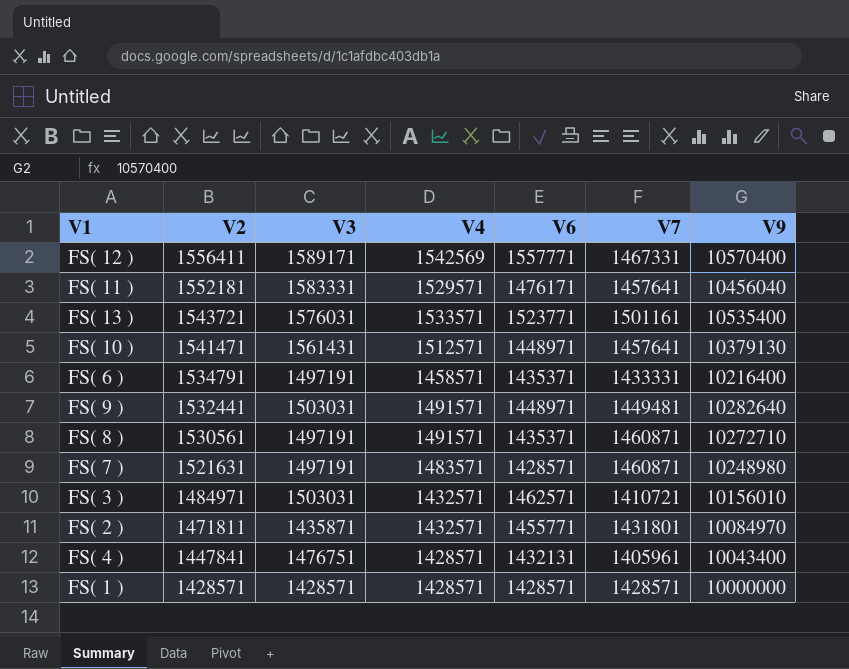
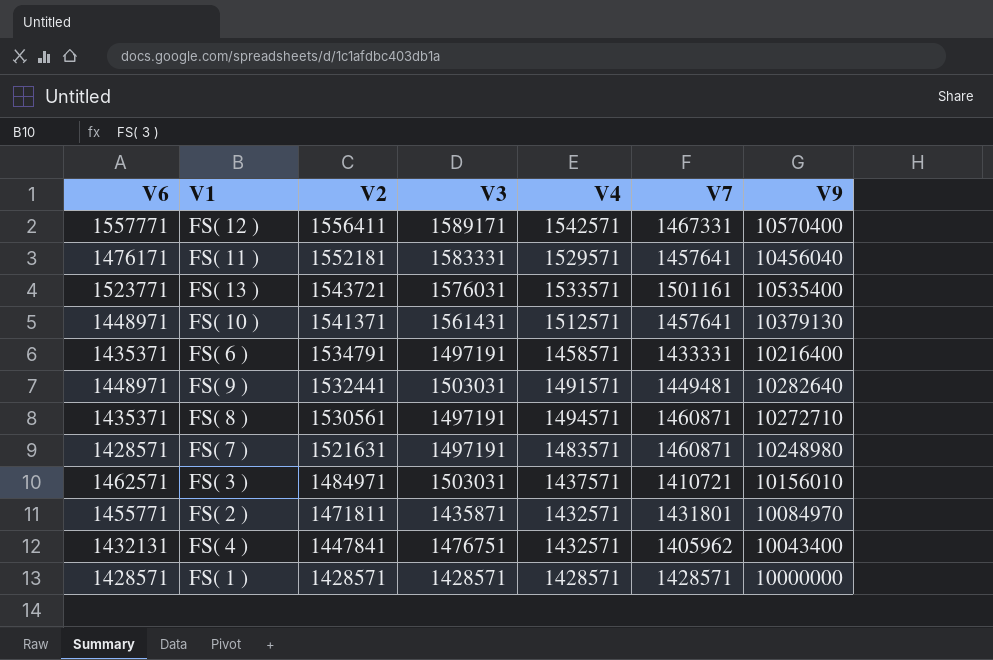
column V6 | position: 5 -> 1
FS( 12 ) | V4: 1542569 -> 1542571
FS( 10 ) | V2: 1541471 -> 1541371
FS( 8 ) | V4: 1491571 -> 1494571
FS( 3 ) | V4: 1432571 -> 1437571
FS( 4 ) | V4: 1428571 -> 1432571
FS( 4 ) | V7: 1405961 -> 1405962

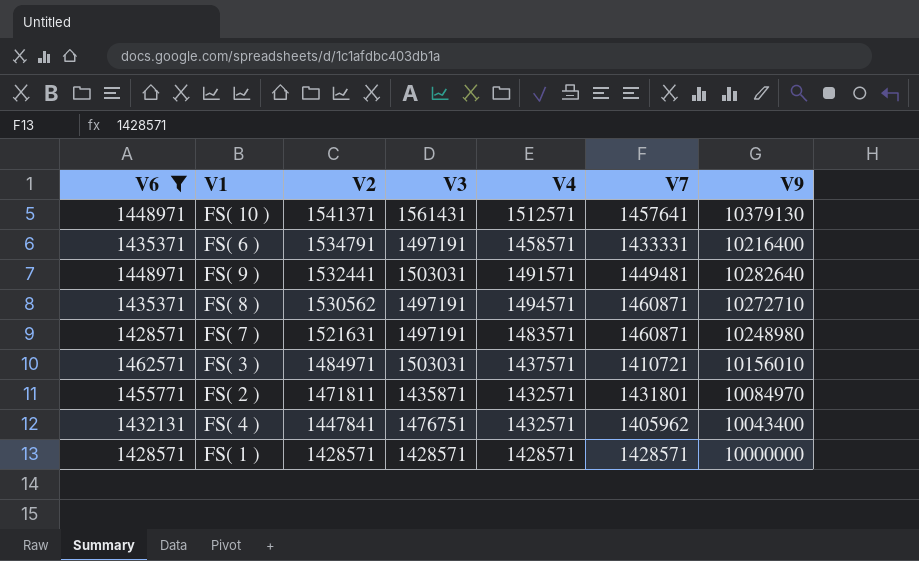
filter: none -> V6 <= 1462571
FS( 8 ) | V2: 1530561 -> 1530562

